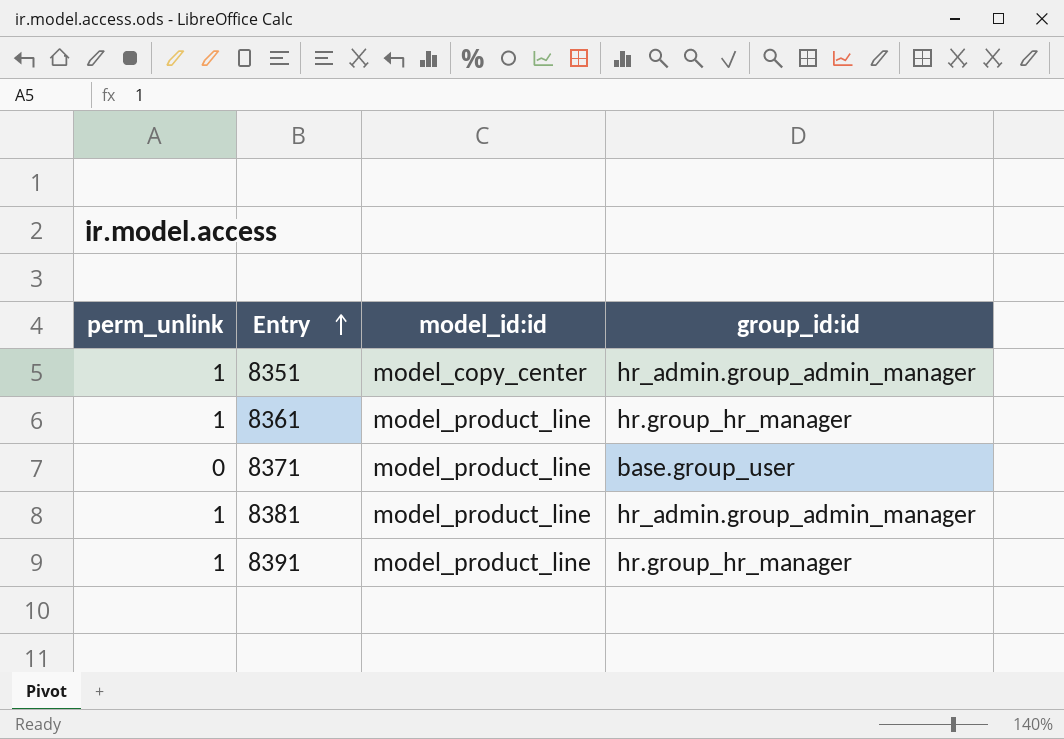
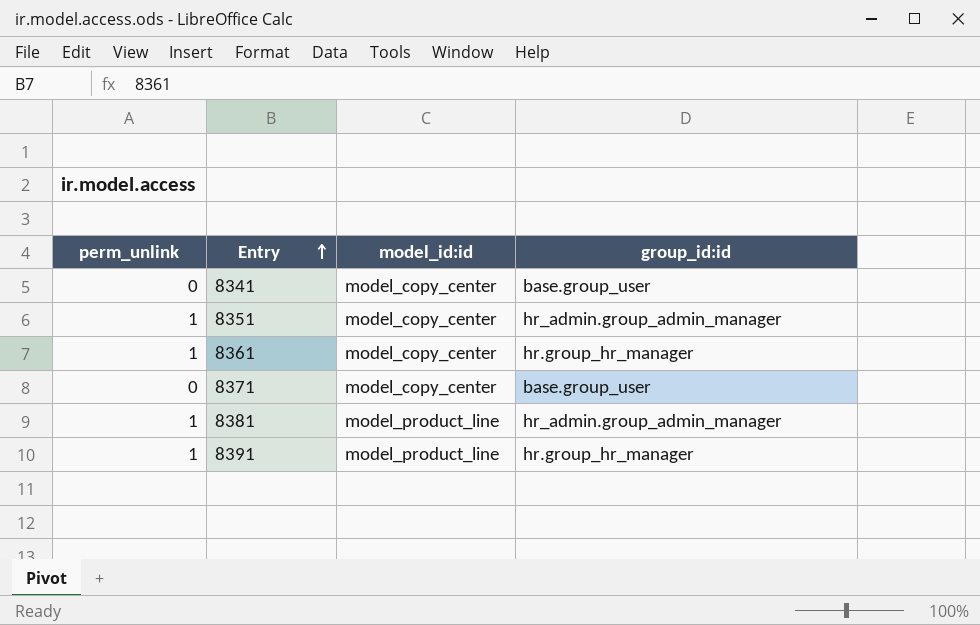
row 8341: none -> 0 | model_copy_center | base.group_user
8361 | model_id:id: model_product_line -> model_copy_center
8371 | model_id:id: model_product_line -> model_copy_center

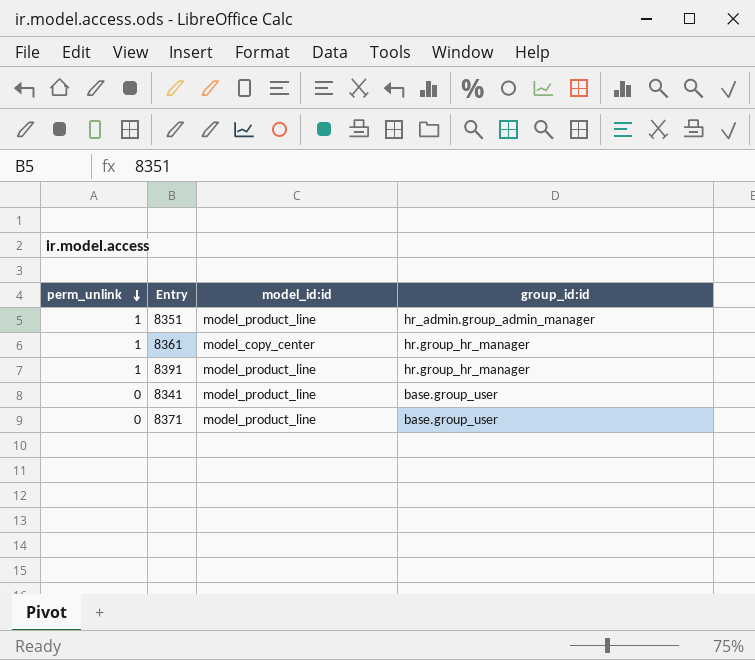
row order: Entry ascending -> perm_unlink descending
row 8381: 1 | model_product_line | hr_admin.group_admin_manager -> none
8351 | model_id:id: model_copy_center -> model_product_line
8341 | model_id:id: model_copy_center -> model_product_line
8371 | model_id:id: model_copy_center -> model_product_line

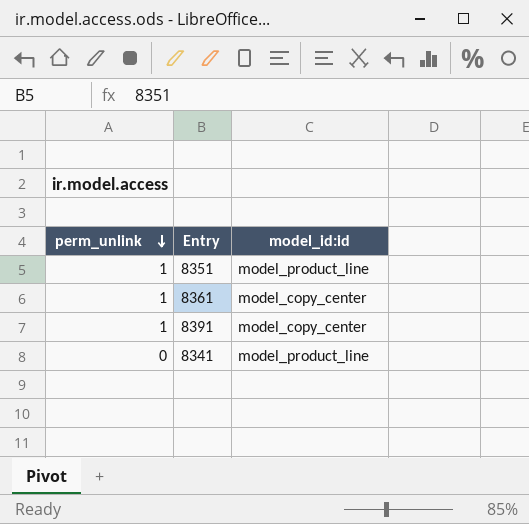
column group_id:id | position: 4 -> none
row 8371: 0 | model_product_line | base.group_user -> none
8391 | model_id:id: model_product_line -> model_copy_center

